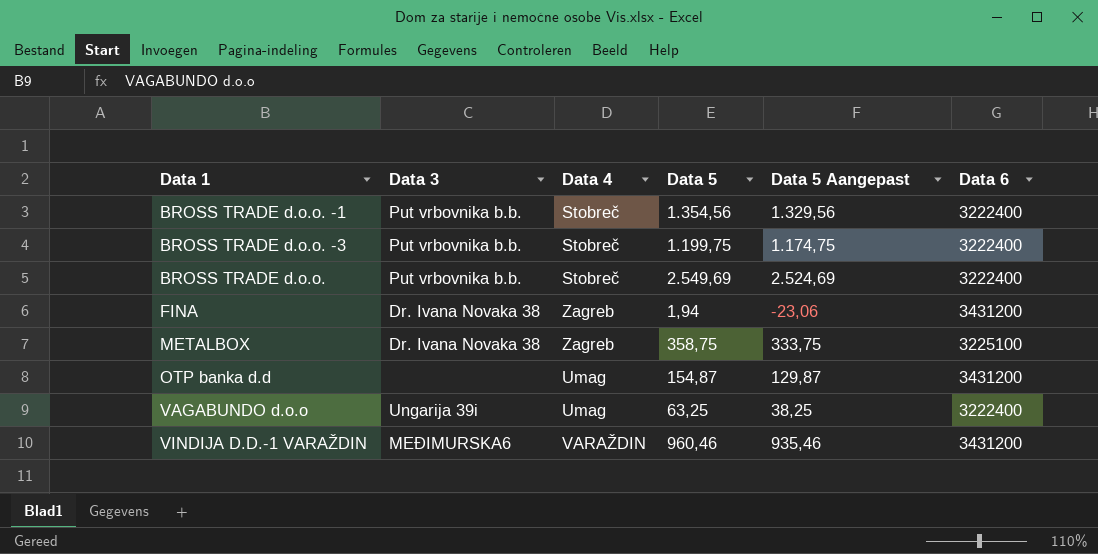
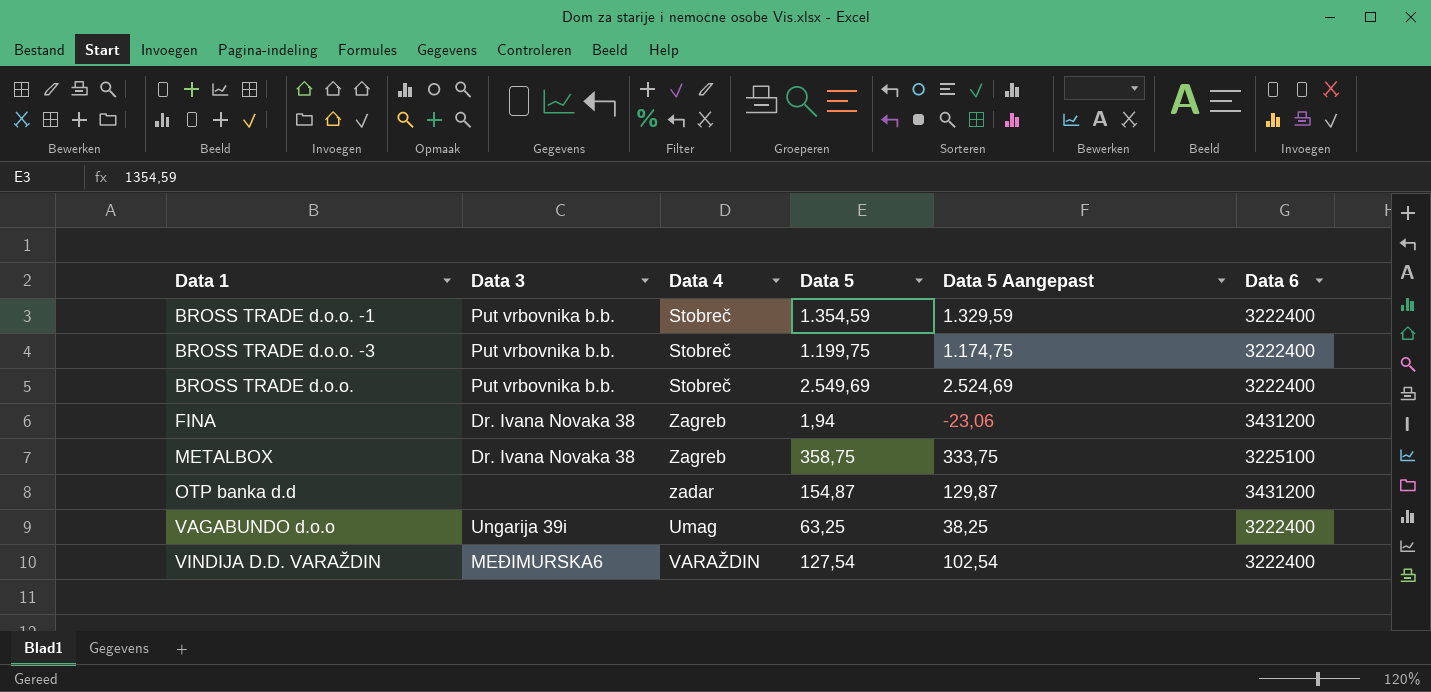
row VINDIJA D.D.-1 VARAŽDIN: MEĐIMURSKA6 | VARAŽDIN | 960,46 | 935,46 | 3431200 -> none
BROSS TRADE d.o.o. -1 | Data 5: 1.354,56 -> 1.354,59
BROSS TRADE d.o.o. -1 | Data 5 Aangepast: 1.329,56 -> 1.329,59
OTP banka d.d | Data 4: Umag -> zadar
row VINDIJA D.D. VARAŽDIN: none -> MEĐIMURSKA6 | VARAŽDIN | 127,54 | 102,54 | 3222400

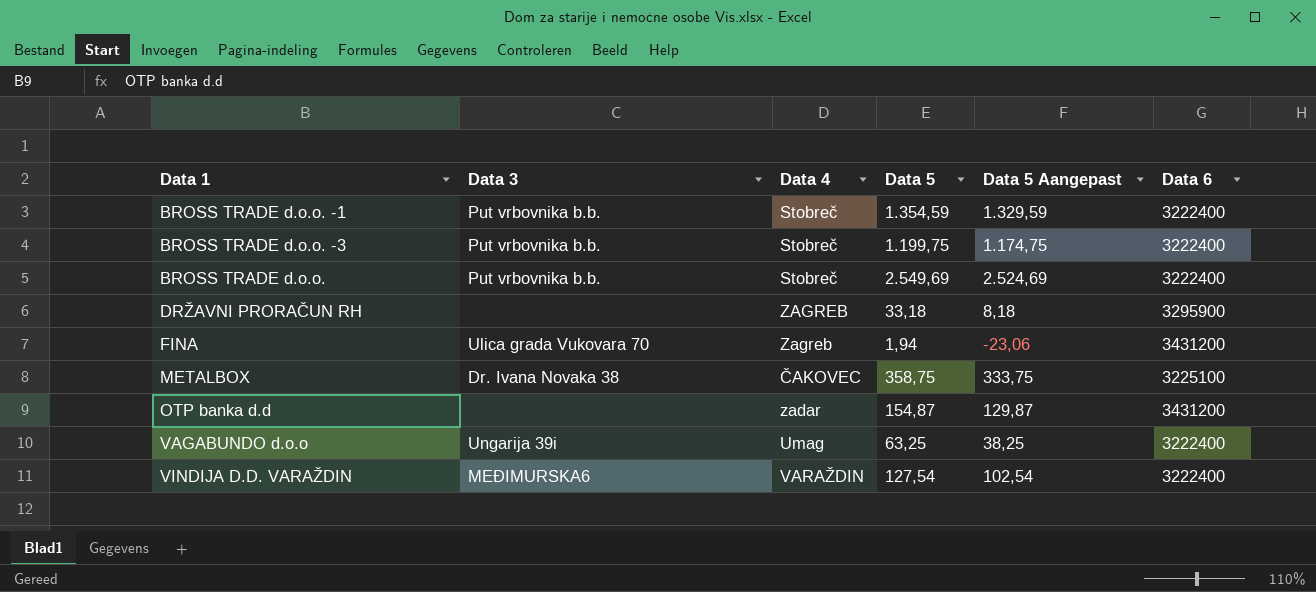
row DRŽAVNI PRORAČUN RH: none -> none | ZAGREB | 33,18 | 8,18 | 3295900
FINA | Data 3: Dr. Ivana Novaka 38 -> Ulica grada Vukovara 70
METALBOX | Data 4: Zagreb -> ČAKOVEC

